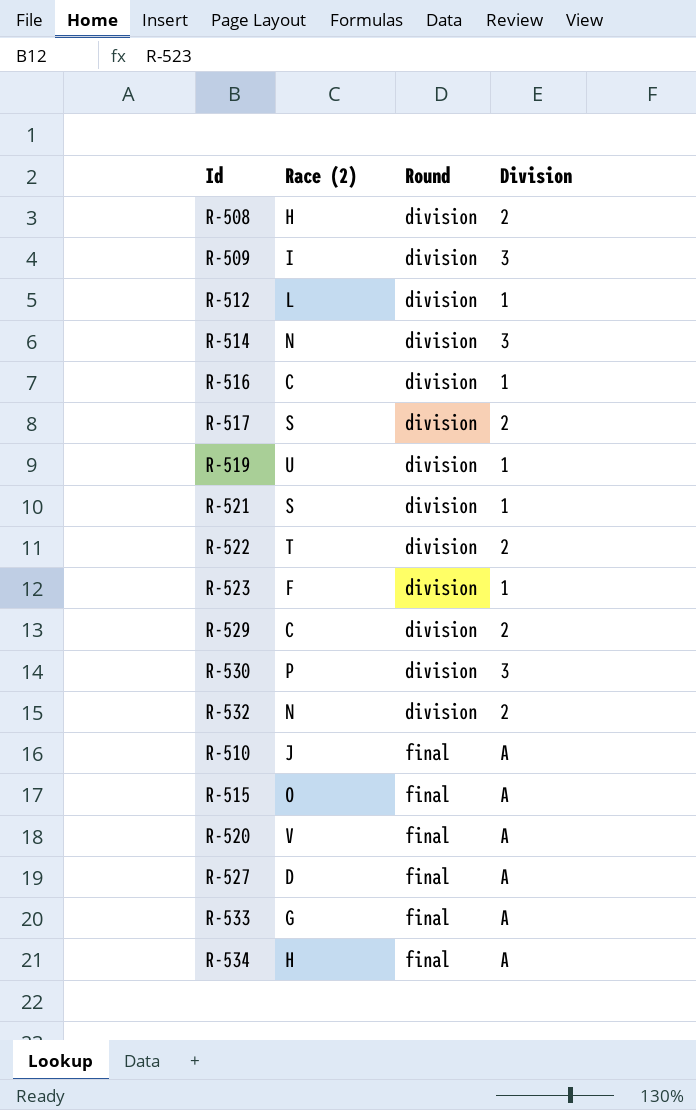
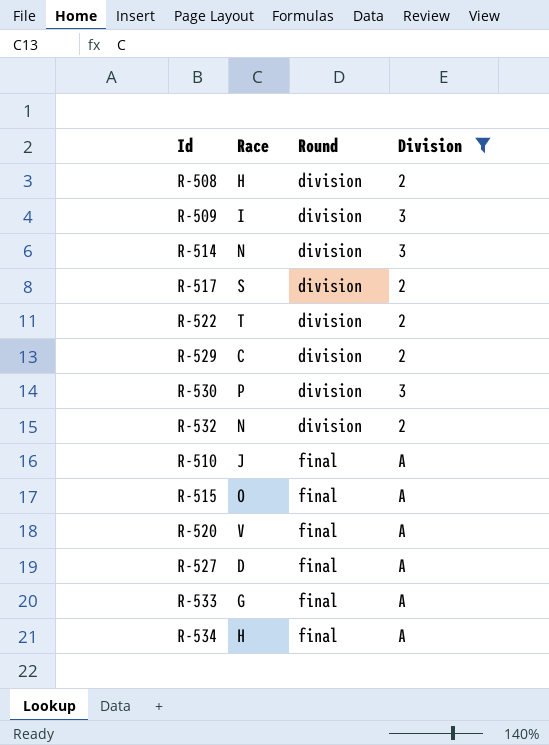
filter: none -> Division != 1
column name: Race (2) -> Race

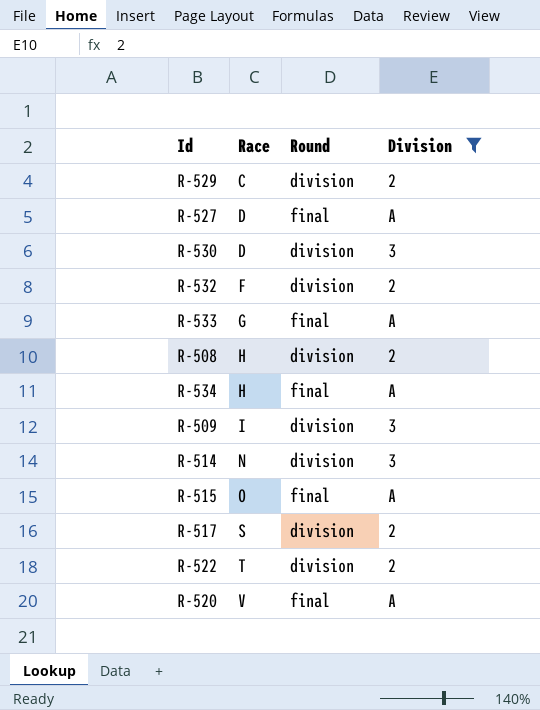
row order: Round ascending -> Race ascending
row R-510: J | final | A -> none
R-530 | Race: P -> D
R-532 | Race: N -> F

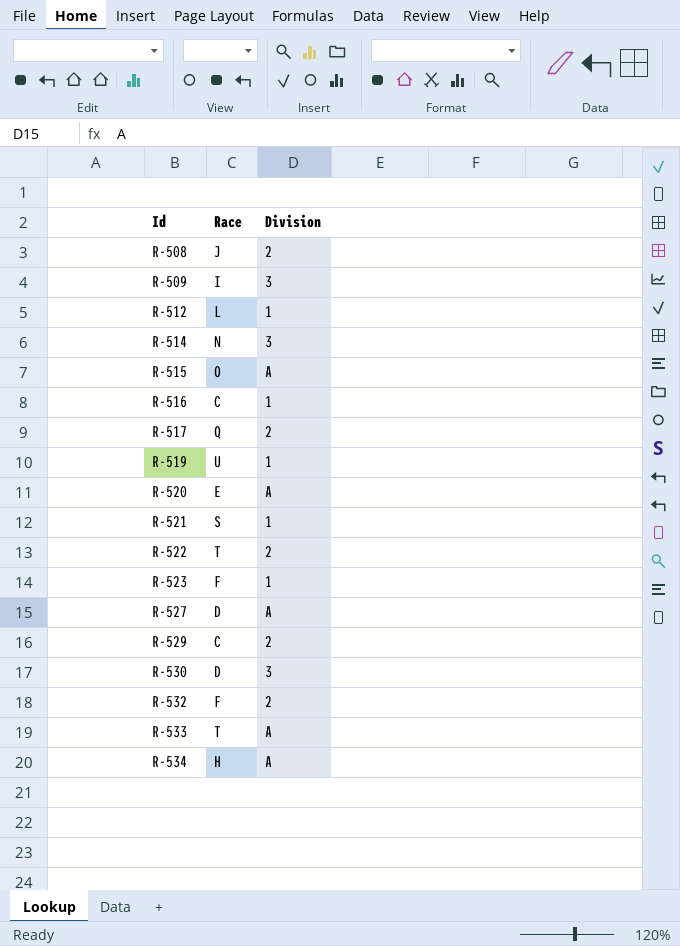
filter: Division != 1 -> none
row order: Race ascending -> Id ascending
column Round | position: 3 -> none
R-508 | Race: H -> J
R-517 | Race: S -> Q
R-520 | Race: V -> E
R-533 | Race: G -> T

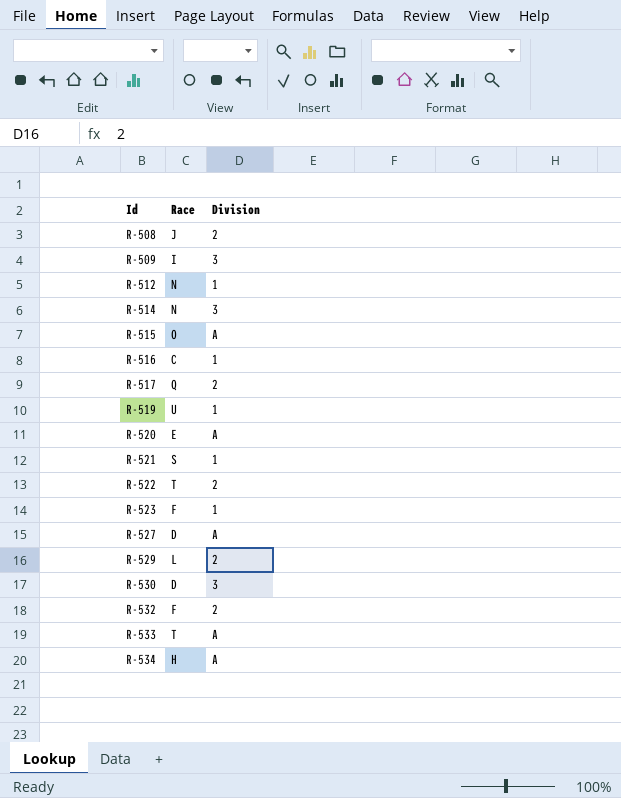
R-512 | Race: L -> N
R-529 | Race: C -> L

